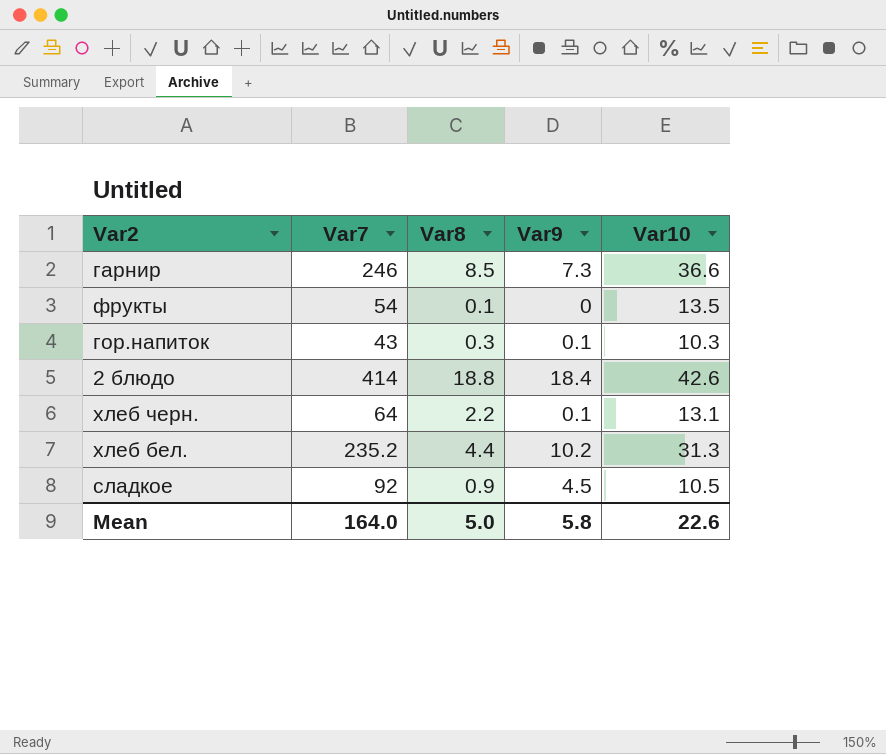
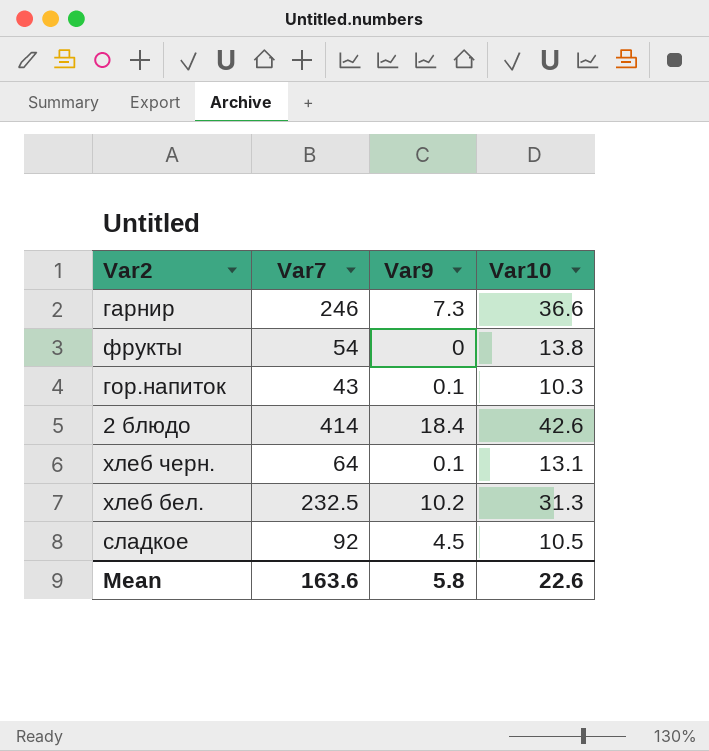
column Var8 | position: 3 -> none
фрукты | Var10: 13.5 -> 13.8
хлеб бел. | Var7: 235.2 -> 232.5
Mean | Var7: 164.0 -> 163.6

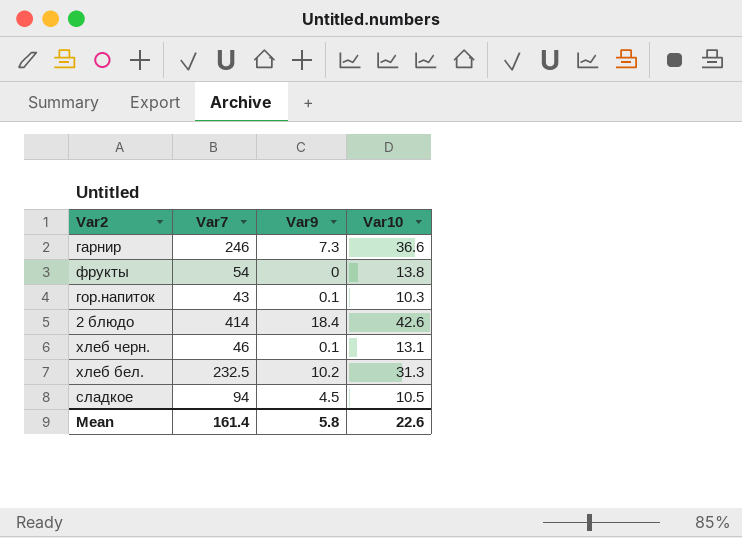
хлеб черн. | Var7: 64 -> 46
сладкое | Var7: 92 -> 94
Mean | Var7: 163.6 -> 161.4

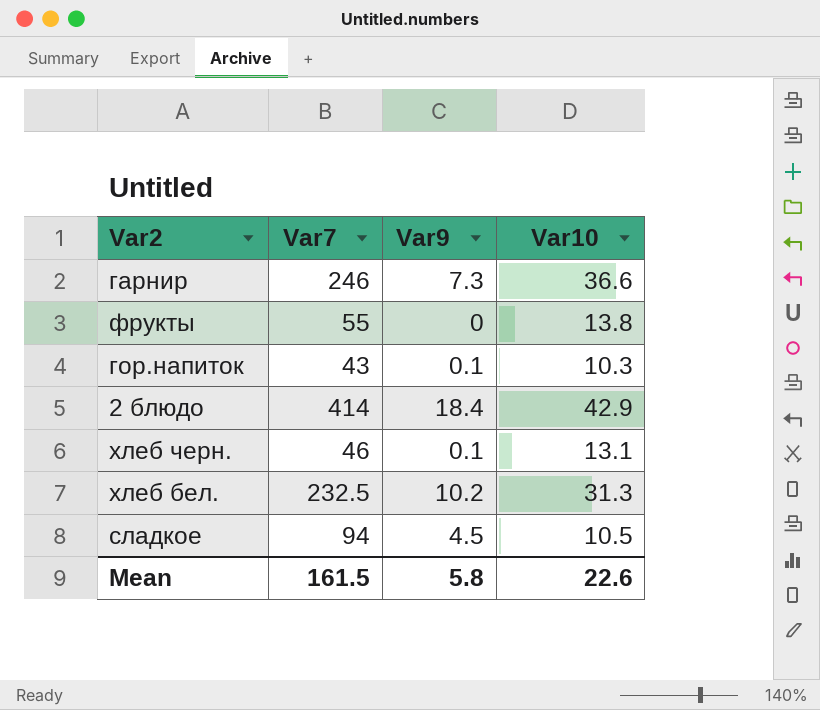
фрукты | Var7: 54 -> 55
2 блюдо | Var10: 42.6 -> 42.9
Mean | Var7: 161.4 -> 161.5

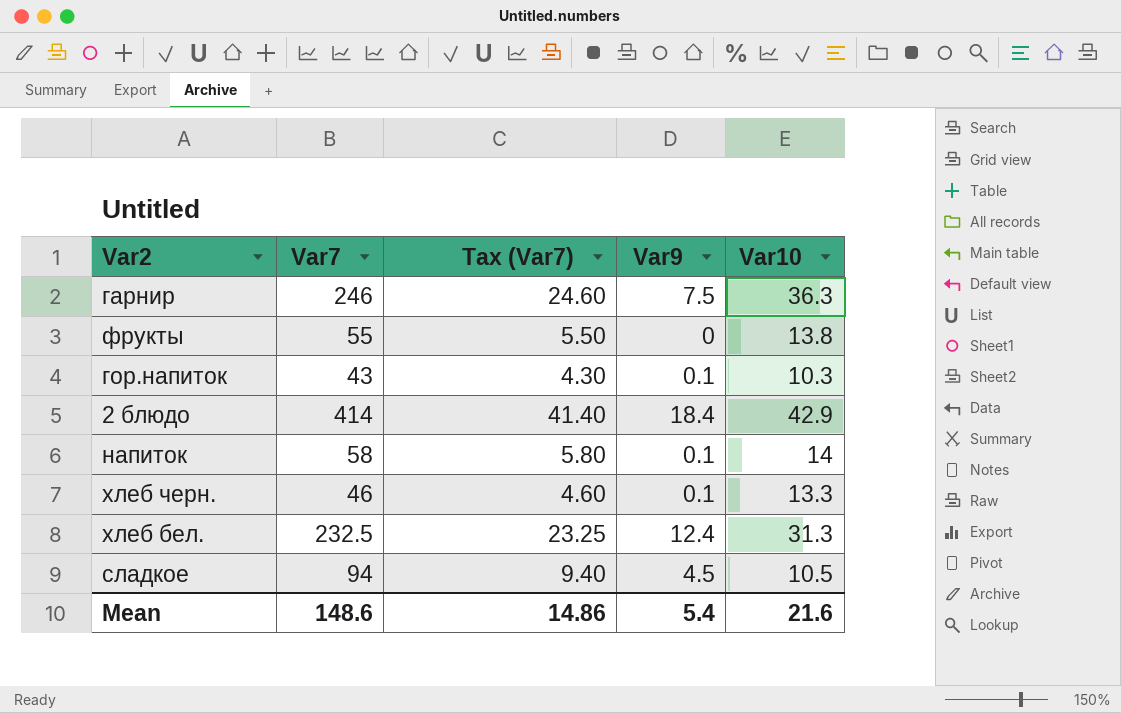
column Tax (Var7) | formula: none -> [Var7] * 0.1
гарнир | Var9: 7.3 -> 7.5
гарнир | Var10: 36.6 -> 36.3
row напиток: none -> 58 | 5.80 | 0.1 | 14
хлеб черн. | Var10: 13.1 -> 13.3
хлеб бел. | Var9: 10.2 -> 12.4
Mean | Var7: 161.5 -> 148.6
Mean | Var9: 5.8 -> 5.4
Mean | Var10: 22.6 -> 21.6

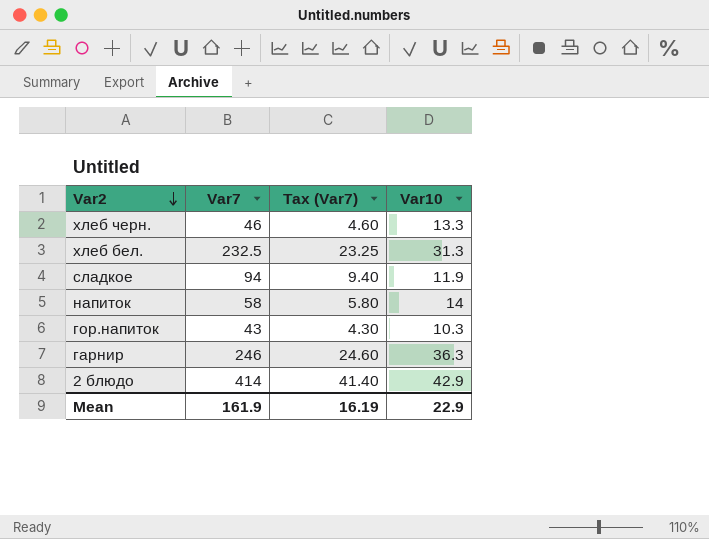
row order: none -> Var2 descending
column Var9 | position: 4 -> none
row фрукты: 55 | 5.50 | 0 | 13.8 -> none
сладкое | Var10: 10.5 -> 11.9
Mean | Var7: 148.6 -> 161.9
Mean | Tax (Var7): 14.86 -> 16.19
Mean | Var10: 21.6 -> 22.9

